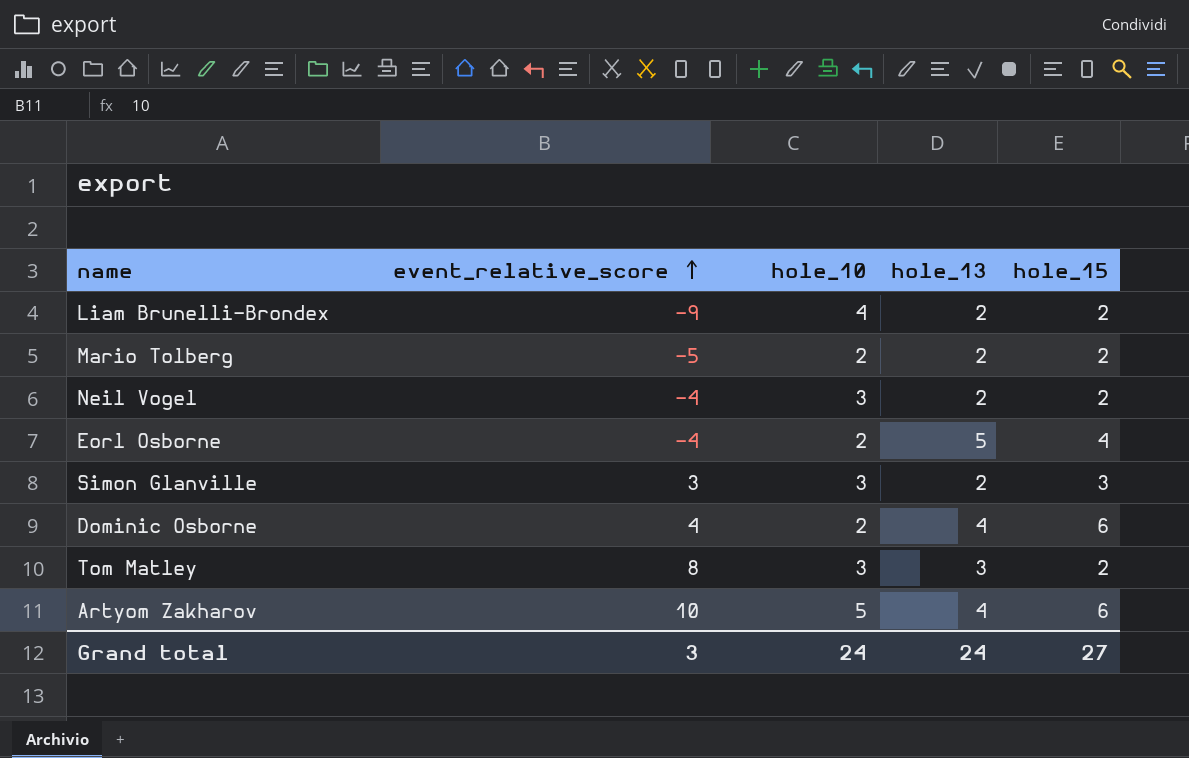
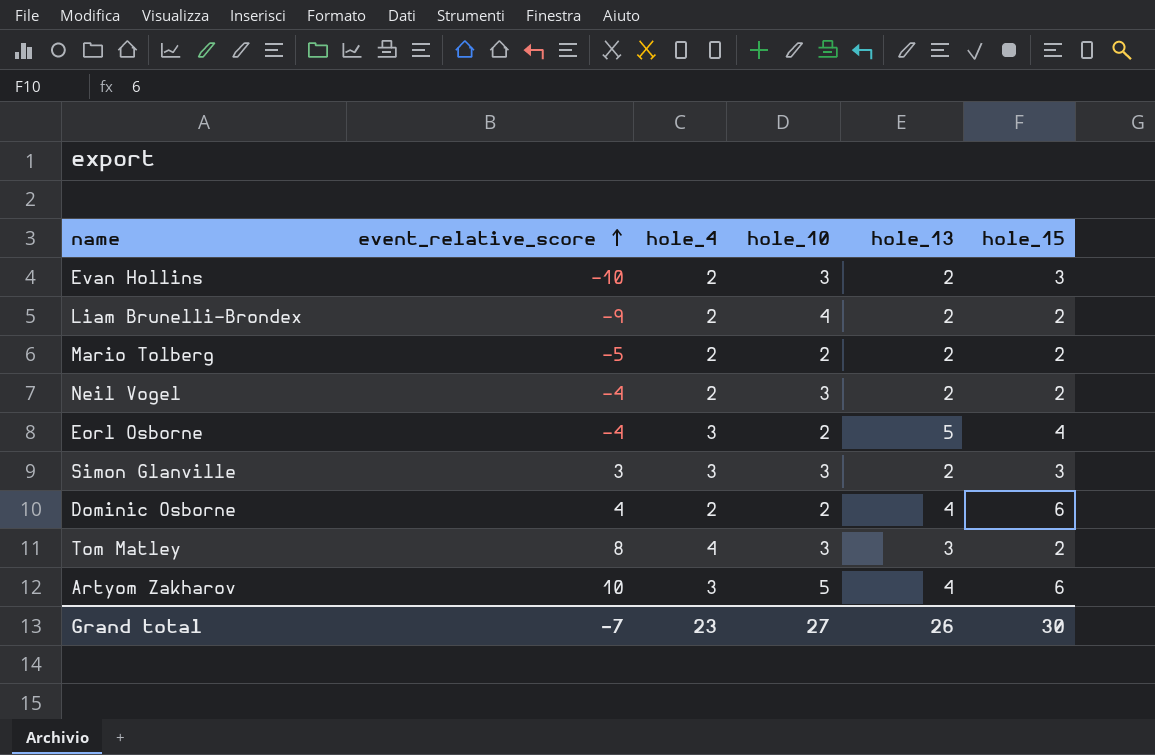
column hole_4 | position: none -> 3
row Evan Hollins: none -> -10 | 2 | 3 | 2 | 3
Grand total | event_relative_score: 3 -> -7
Grand total | hole_10: 24 -> 27
Grand total | hole_13: 24 -> 26
Grand total | hole_15: 27 -> 30

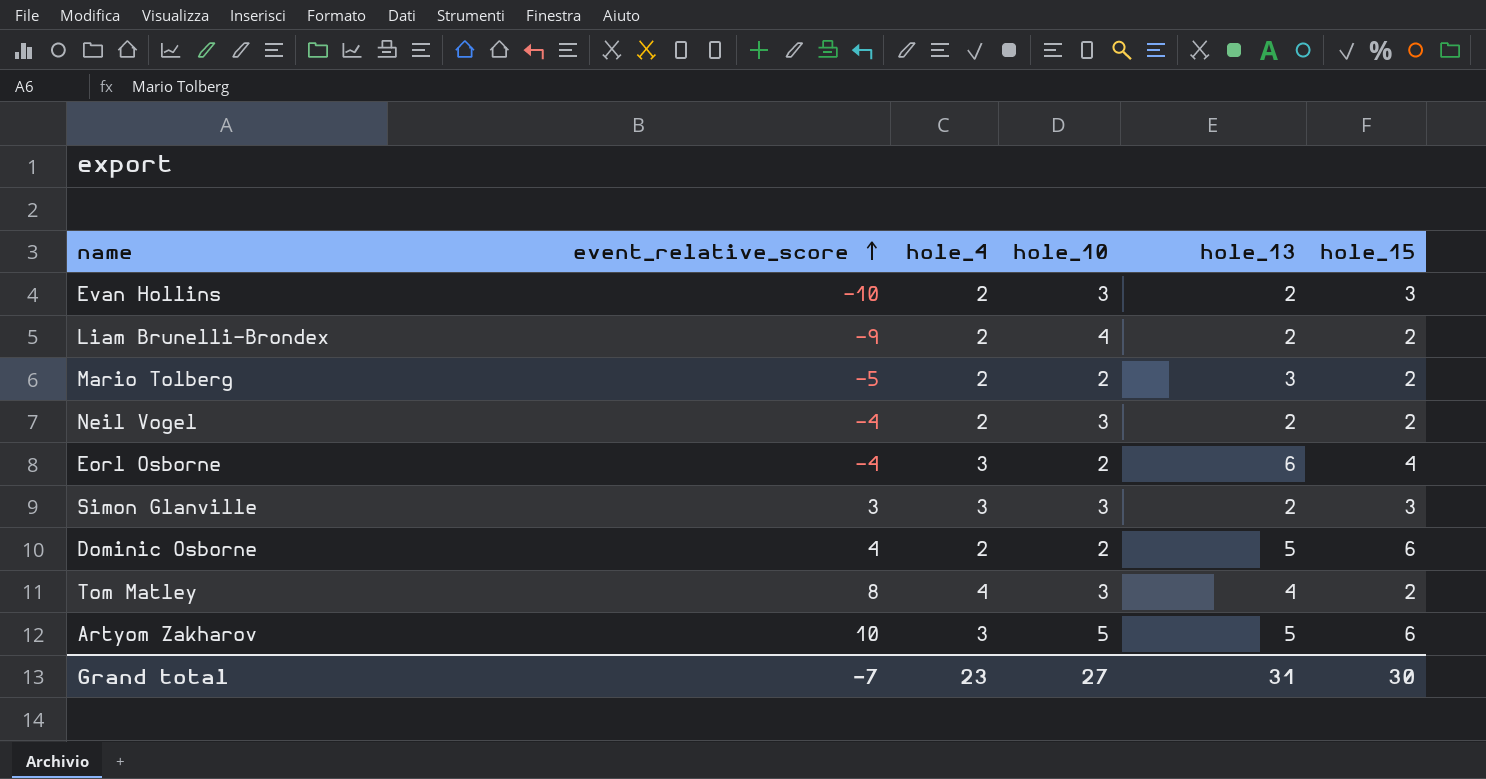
Mario Tolberg | hole_13: 2 -> 3
Eorl Osborne | hole_13: 5 -> 6
Dominic Osborne | hole_13: 4 -> 5
Tom Matley | hole_13: 3 -> 4
Artyom Zakharov | hole_13: 4 -> 5
Grand total | hole_13: 26 -> 31

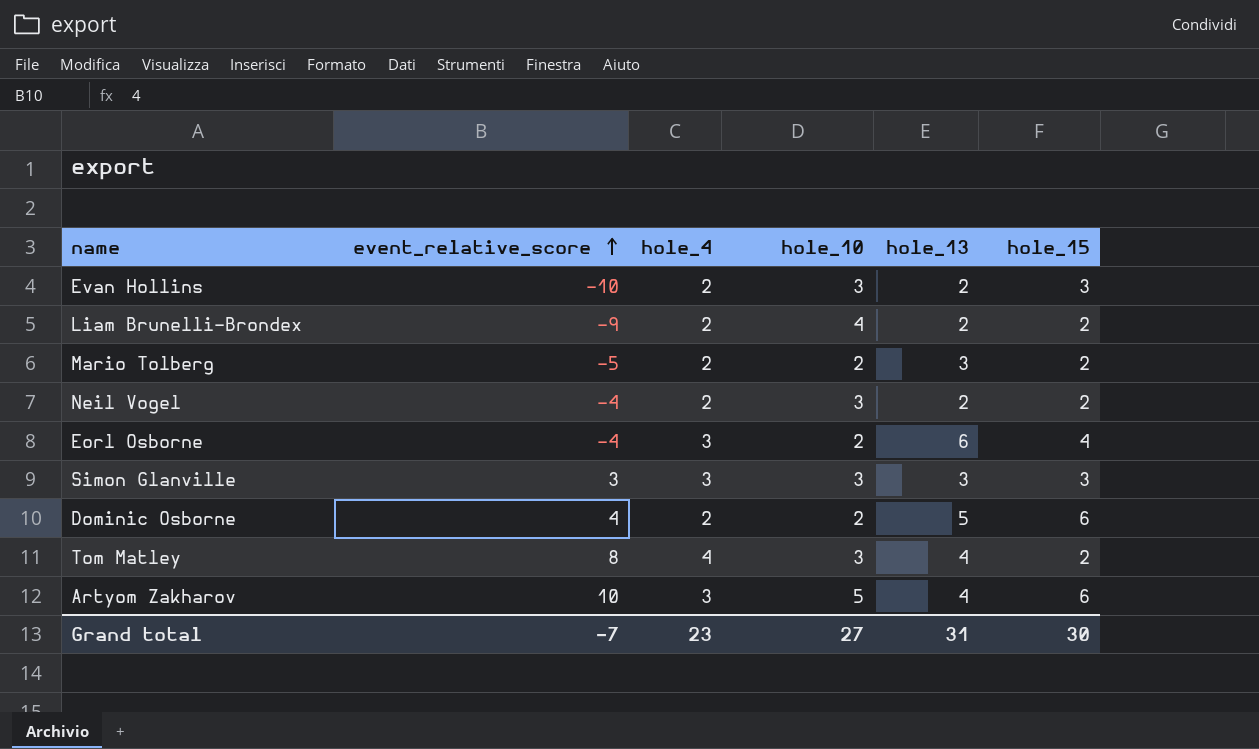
Simon Glanville | hole_13: 2 -> 3
Artyom Zakharov | hole_13: 5 -> 4

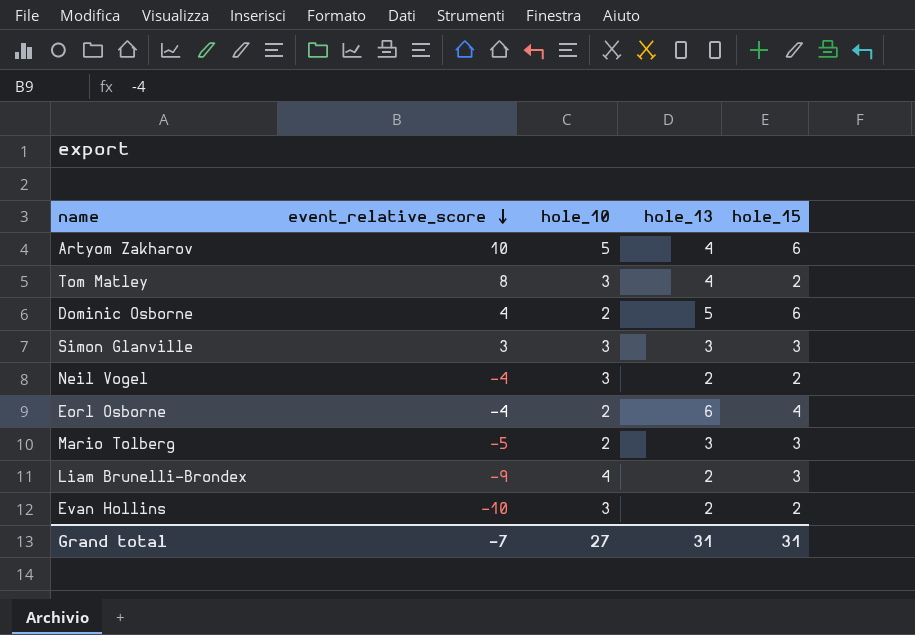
row order: event_relative_score ascending -> event_relative_score descending
column hole_4 | position: 3 -> none
Mario Tolberg | hole_15: 2 -> 3
Liam Brunelli-Brondex | hole_15: 2 -> 3
Evan Hollins | hole_15: 3 -> 2
Grand total | hole_15: 30 -> 31

